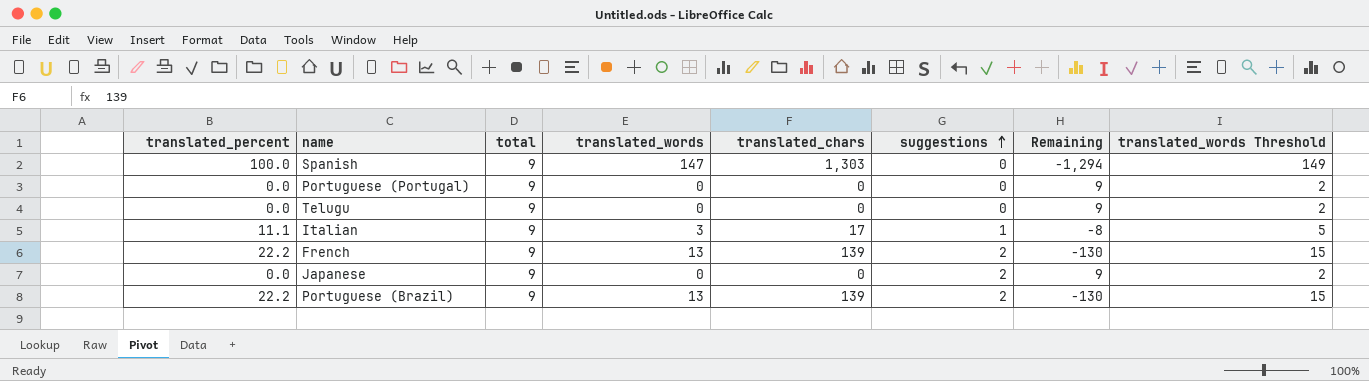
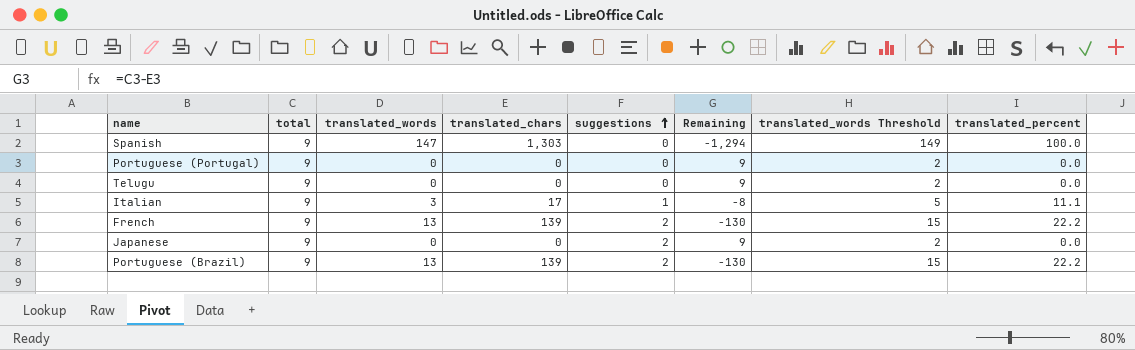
column translated_percent | position: 1 -> 8

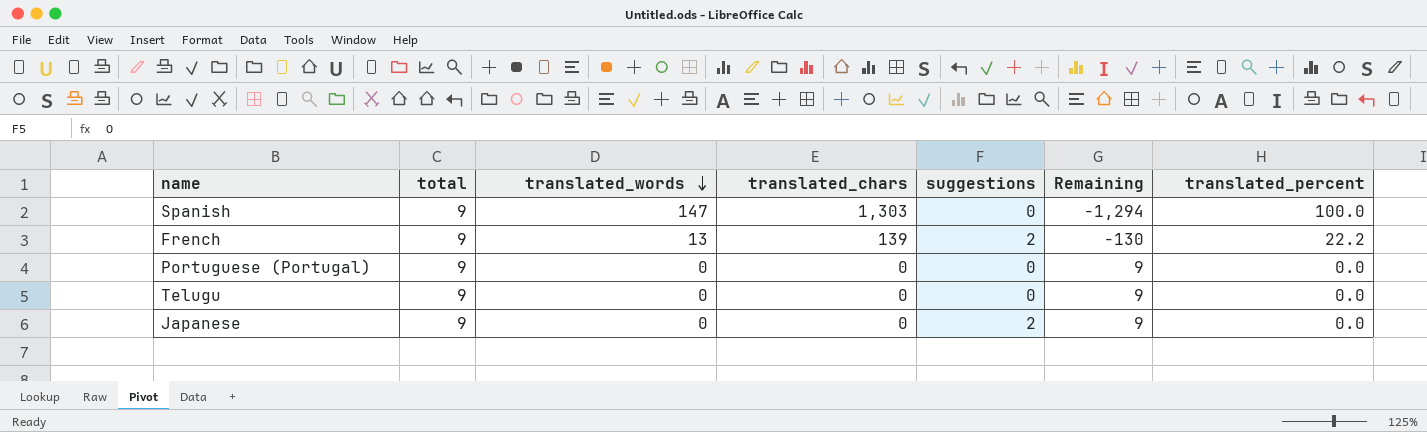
row order: suggestions ascending -> translated_words descending
column translated_words Threshold | formula: [translated_words] + 2 -> none
row Italian: 9 | 3 | 17 | 1 | -8 | 5 | 11.1 -> none
row Portuguese (Brazil): 9 | 13 | 139 | 2 | -130 | 15 | 22.2 -> none

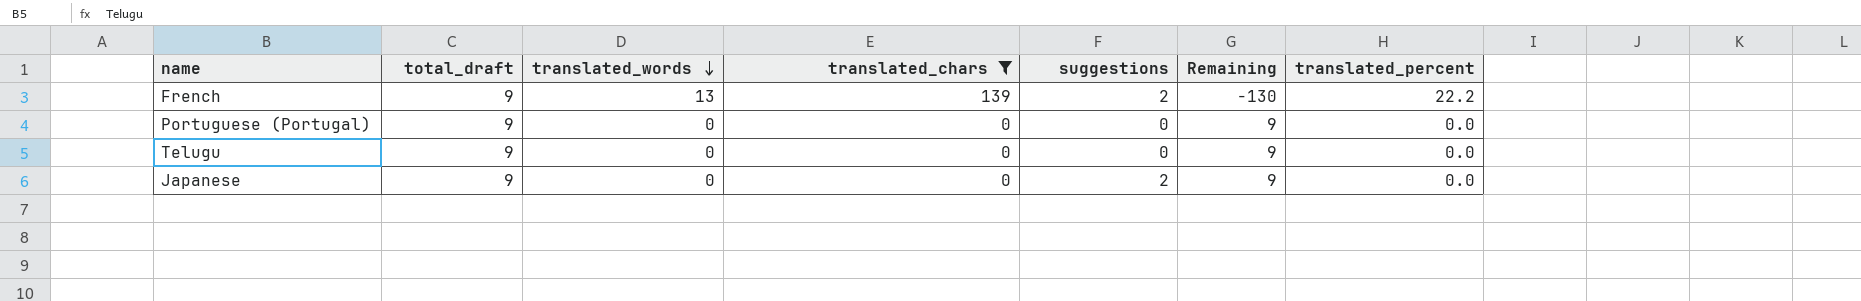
filter: none -> translated_chars != 1,303
column name: total -> total_draft

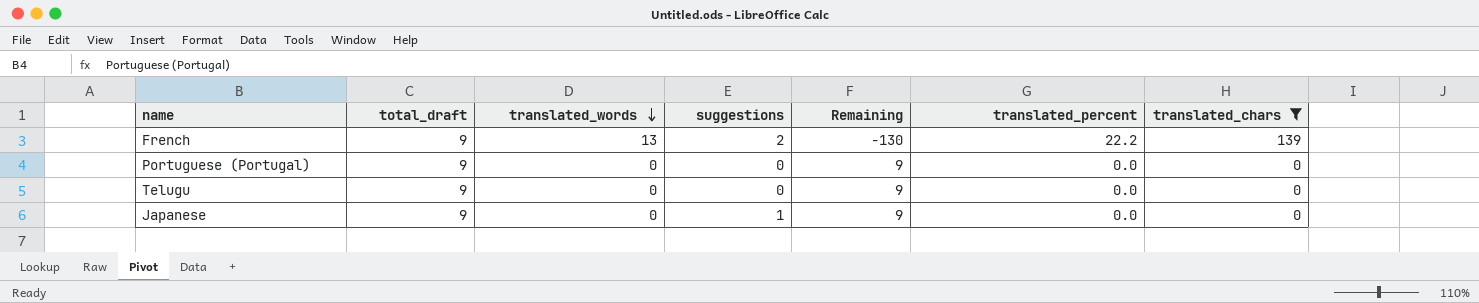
column translated_chars | position: 4 -> 7
Japanese | suggestions: 2 -> 1

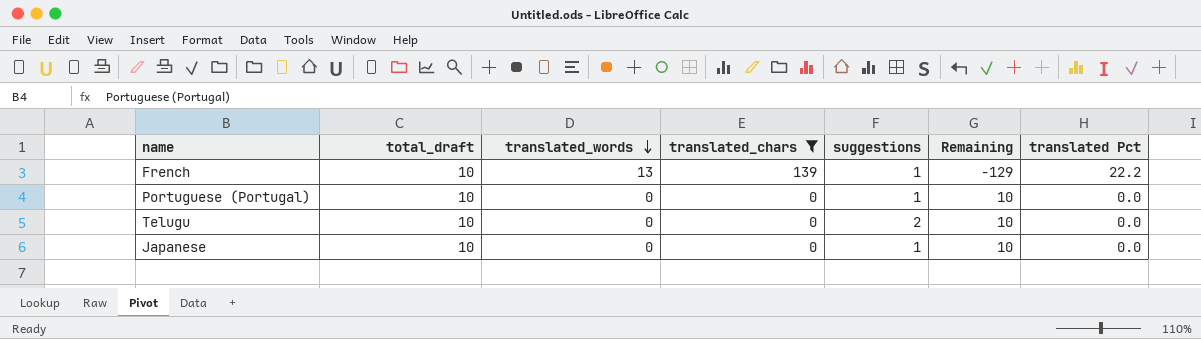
column translated_chars | position: 7 -> 4
column name: translated_percent -> translated Pct
French | total_draft: 9 -> 10
French | suggestions: 2 -> 1
French | Remaining: -130 -> -129
Portuguese (Portugal) | total_draft: 9 -> 10
Portuguese (Portugal) | suggestions: 0 -> 1
Portuguese (Portugal) | Remaining: 9 -> 10
Telugu | total_draft: 9 -> 10
Telugu | suggestions: 0 -> 2
Telugu | Remaining: 9 -> 10
Japanese | total_draft: 9 -> 10
Japanese | Remaining: 9 -> 10

